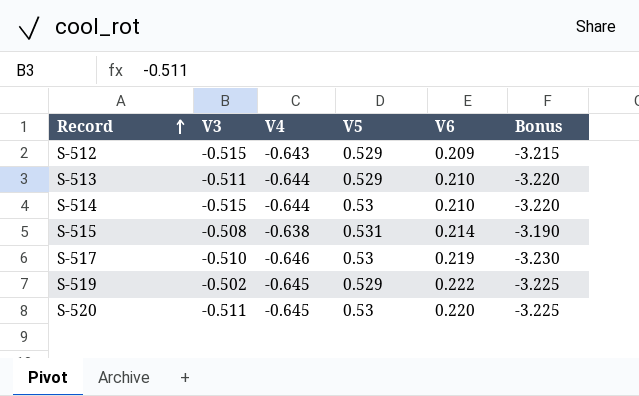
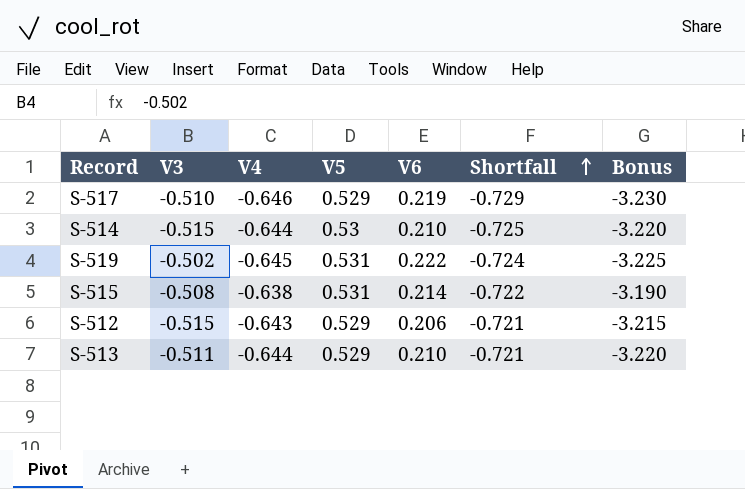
row order: Record ascending -> Shortfall ascending
column Shortfall | formula: none -> [V3] - [V6]
row S-520: -0.511 | -0.645 | 0.53 | 0.220 | -3.225 -> none
S-517 | V5: 0.53 -> 0.529
S-519 | V5: 0.529 -> 0.531
S-512 | V6: 0.209 -> 0.206

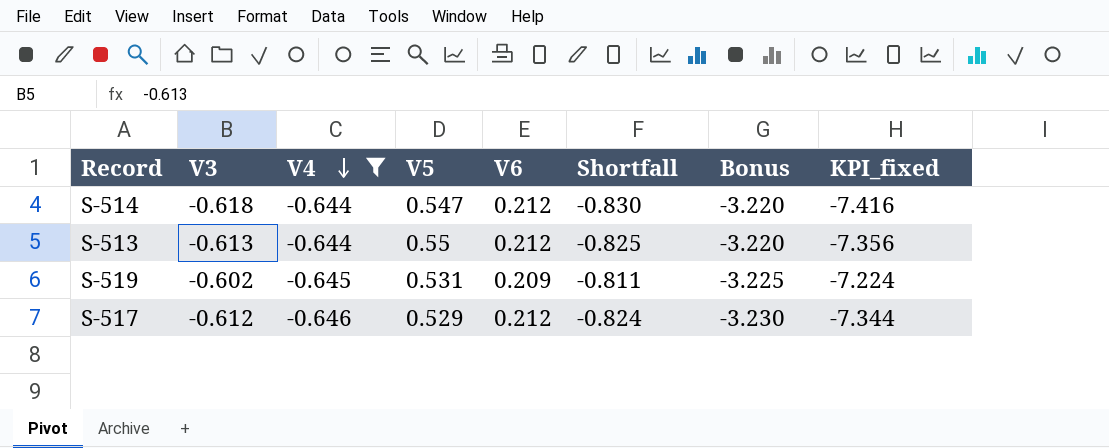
filter: none -> V4 <= -0.644
row order: Shortfall ascending -> V4 descending
column KPI_fixed | formula: none -> [V3] * 12
S-514 | V3: -0.515 -> -0.618
S-514 | V5: 0.53 -> 0.547
S-514 | V6: 0.210 -> 0.212
S-514 | Shortfall: -0.725 -> -0.830
S-513 | V3: -0.511 -> -0.613
S-513 | V5: 0.529 -> 0.55
S-513 | V6: 0.210 -> 0.212
S-513 | Shortfall: -0.721 -> -0.825
S-519 | V3: -0.502 -> -0.602
S-519 | V6: 0.222 -> 0.209
S-519 | Shortfall: -0.724 -> -0.811
S-517 | V3: -0.510 -> -0.612
S-517 | V6: 0.219 -> 0.212
S-517 | Shortfall: -0.729 -> -0.824

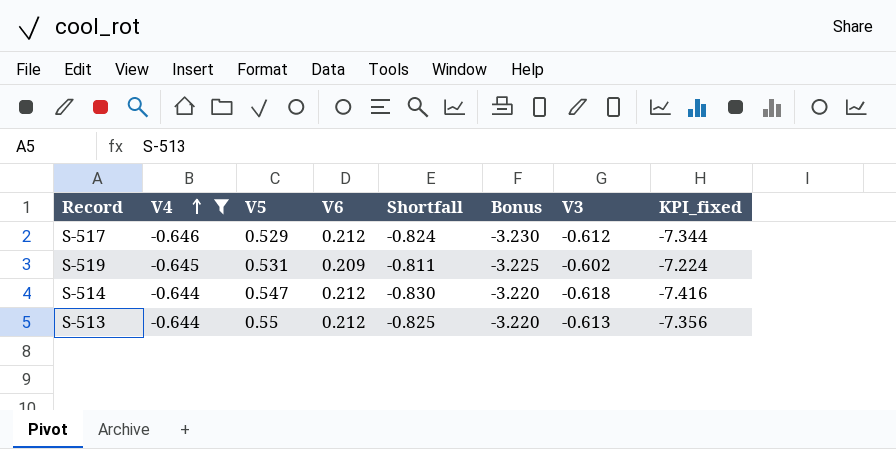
row order: V4 descending -> V4 ascending
column V3 | position: 2 -> 7

